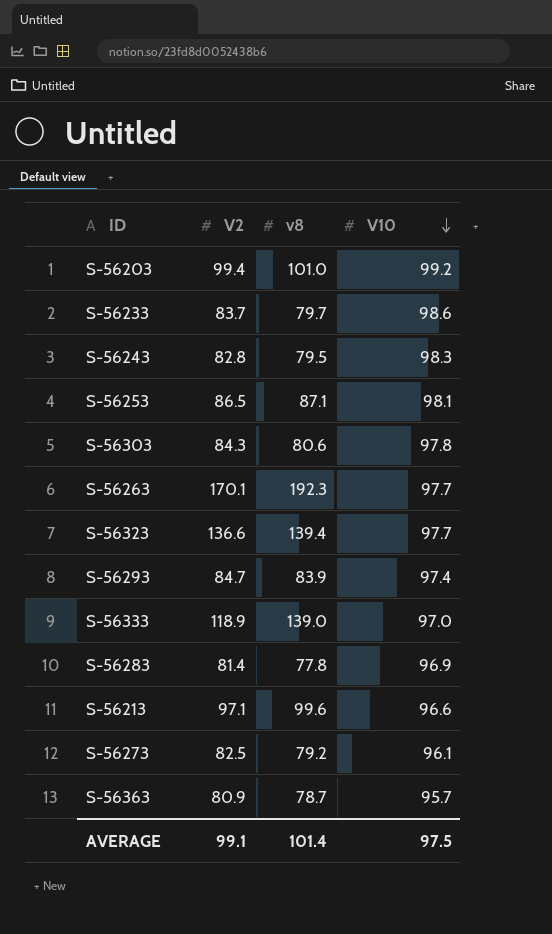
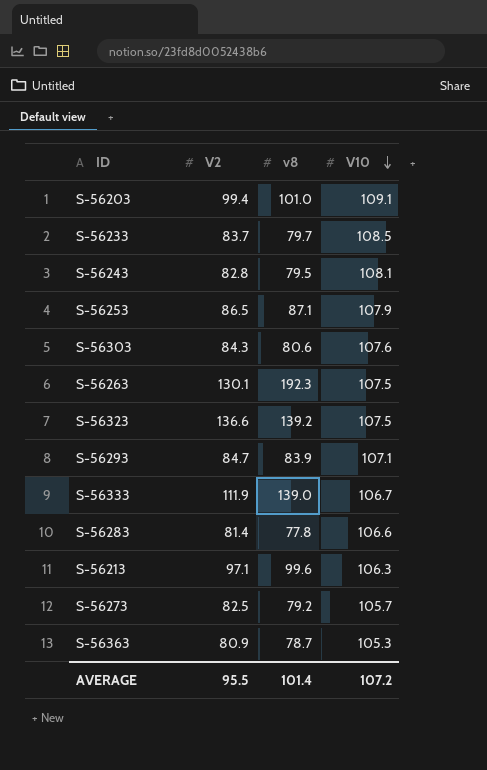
S-56203 | V10: 99.2 -> 109.1
S-56233 | V10: 98.6 -> 108.5
S-56243 | V10: 98.3 -> 108.1
S-56253 | V10: 98.1 -> 107.9
S-56303 | V10: 97.8 -> 107.6
S-56263 | V2: 170.1 -> 130.1
S-56263 | V10: 97.7 -> 107.5
S-56323 | v8: 139.4 -> 139.2
S-56323 | V10: 97.7 -> 107.5
S-56293 | V10: 97.4 -> 107.1
S-56333 | V2: 118.9 -> 111.9
S-56333 | V10: 97.0 -> 106.7
S-56283 | V10: 96.9 -> 106.6
S-56213 | V10: 96.6 -> 106.3
S-56273 | V10: 96.1 -> 105.7
S-56363 | V10: 95.7 -> 105.3
AVERAGE | V2: 99.1 -> 95.5
AVERAGE | V10: 97.5 -> 107.2

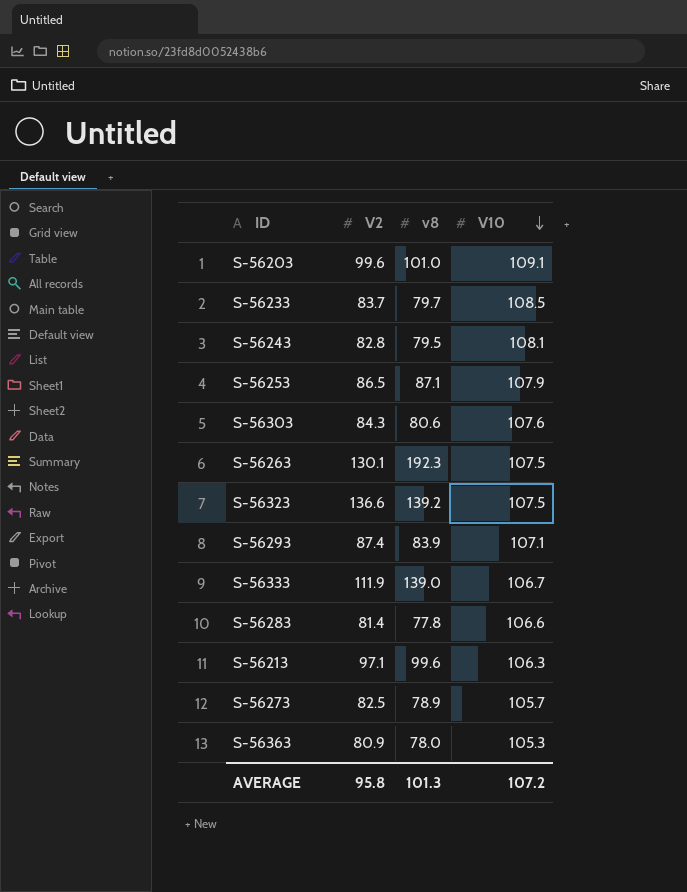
S-56203 | V2: 99.4 -> 99.6
S-56293 | V2: 84.7 -> 87.4
S-56273 | v8: 79.2 -> 78.9
S-56363 | v8: 78.7 -> 78.0
AVERAGE | V2: 95.5 -> 95.8
AVERAGE | v8: 101.4 -> 101.3

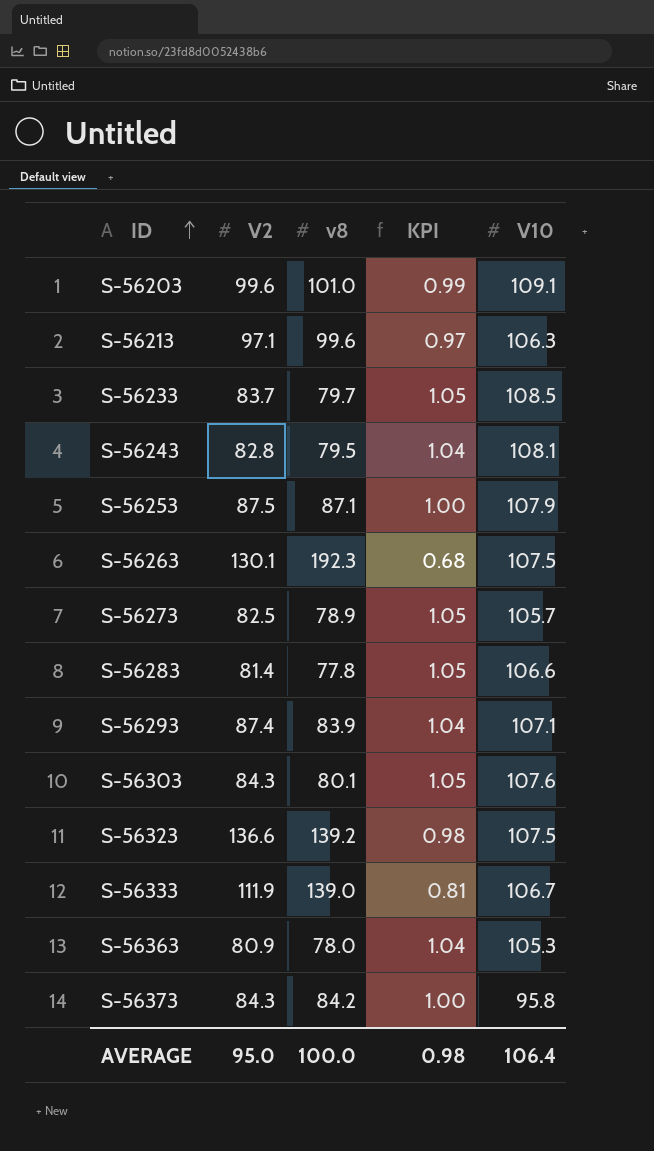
row order: V10 descending -> ID ascending
column KPI | formula: none -> [V2] / [v8]
S-56253 | V2: 86.5 -> 87.5
S-56303 | v8: 80.6 -> 80.1
row S-56373: none -> 84.3 | 84.2 | 1.00 | 95.8
AVERAGE | V2: 95.8 -> 95.0
AVERAGE | v8: 101.3 -> 100.0
AVERAGE | V10: 107.2 -> 106.4

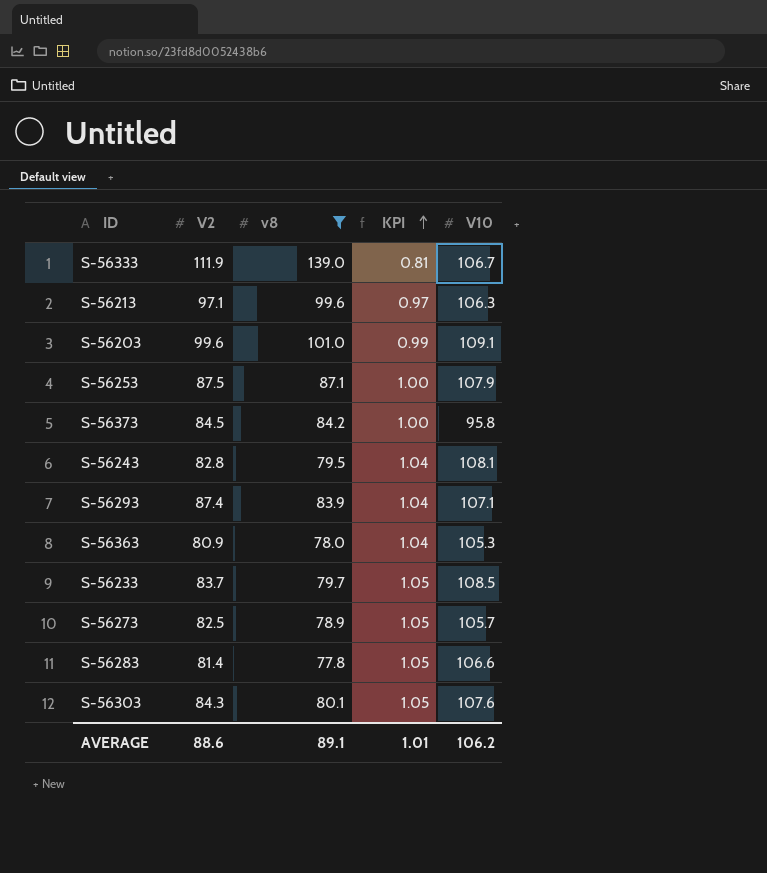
filter: none -> v8 <= 139.0
row order: ID ascending -> KPI ascending
S-56373 | V2: 84.3 -> 84.5
AVERAGE | V2: 95.0 -> 88.6
AVERAGE | v8: 100.0 -> 89.1
AVERAGE | KPI: 0.98 -> 1.01
AVERAGE | V10: 106.4 -> 106.2

